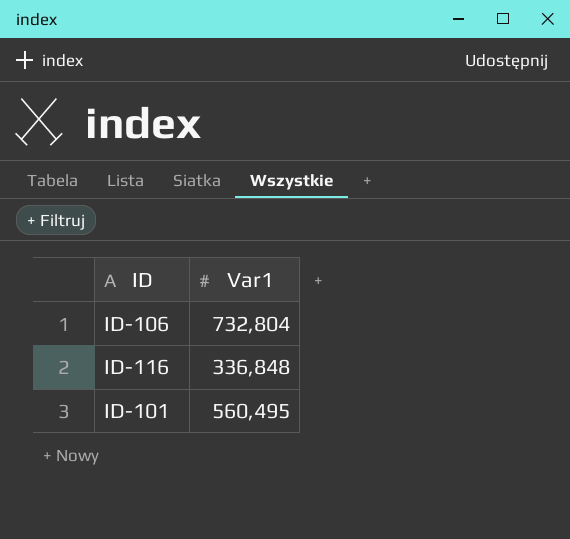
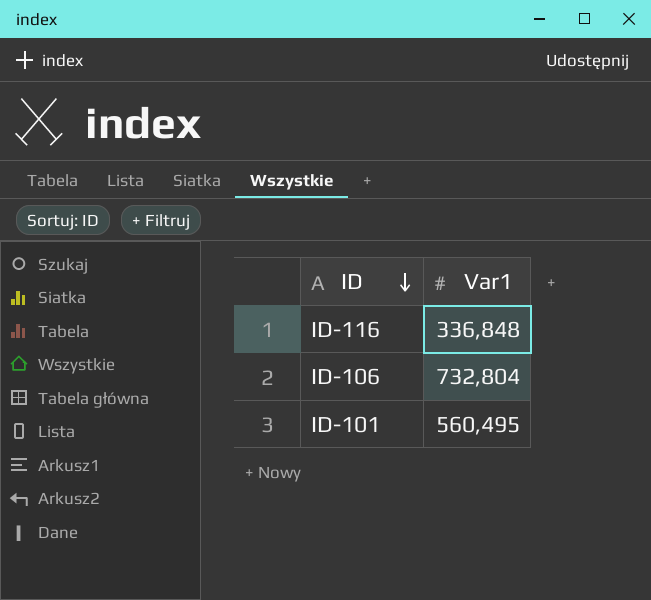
row order: none -> ID descending

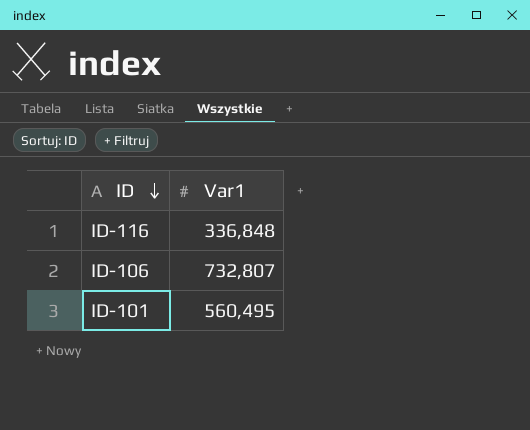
ID-106 | Var1: 732,804 -> 732,807

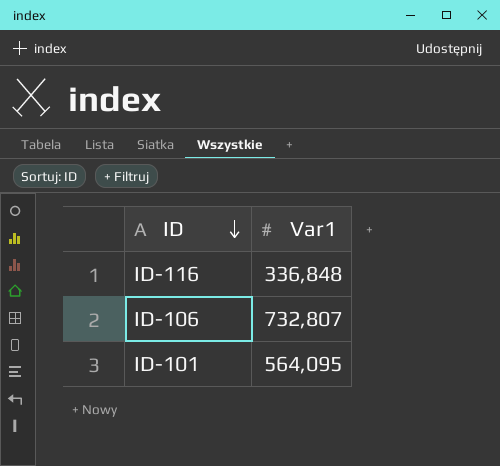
ID-101 | Var1: 560,495 -> 564,095

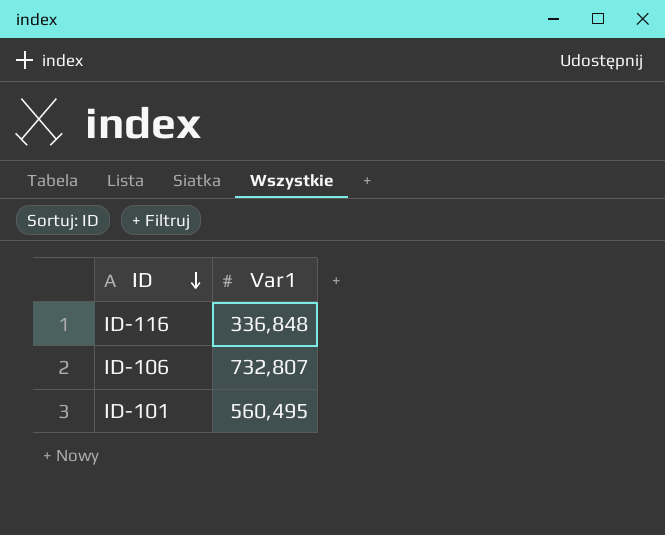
ID-101 | Var1: 564,095 -> 560,495

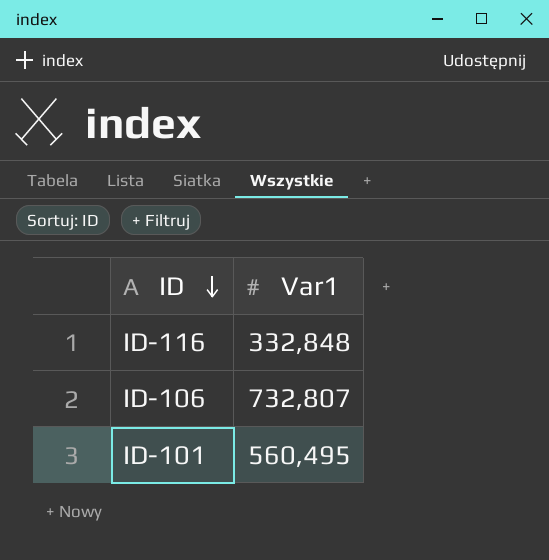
ID-116 | Var1: 336,848 -> 332,848

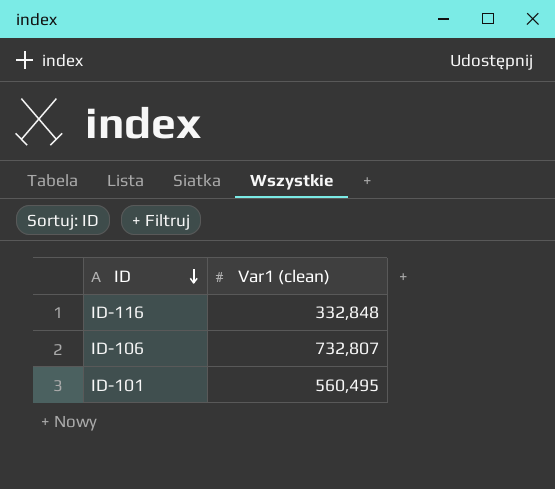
column name: Var1 -> Var1 (clean)

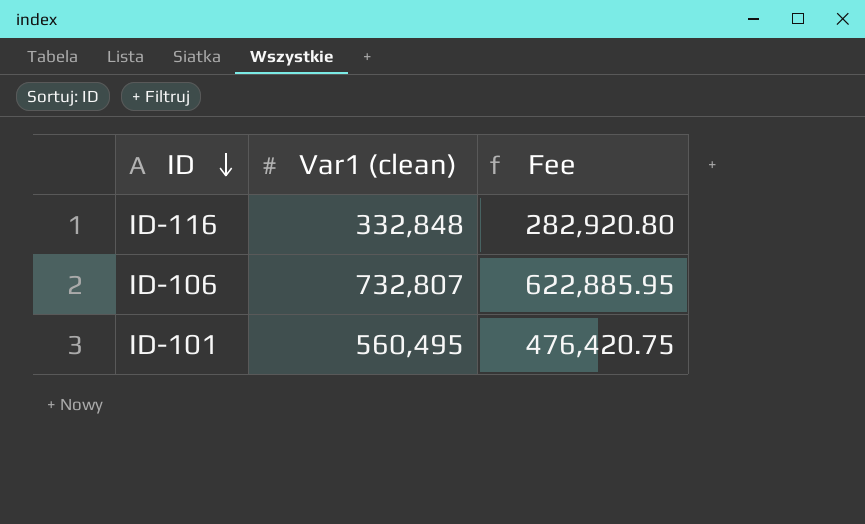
column Fee | formula: none -> [Var1 (clean)] * 0.85

